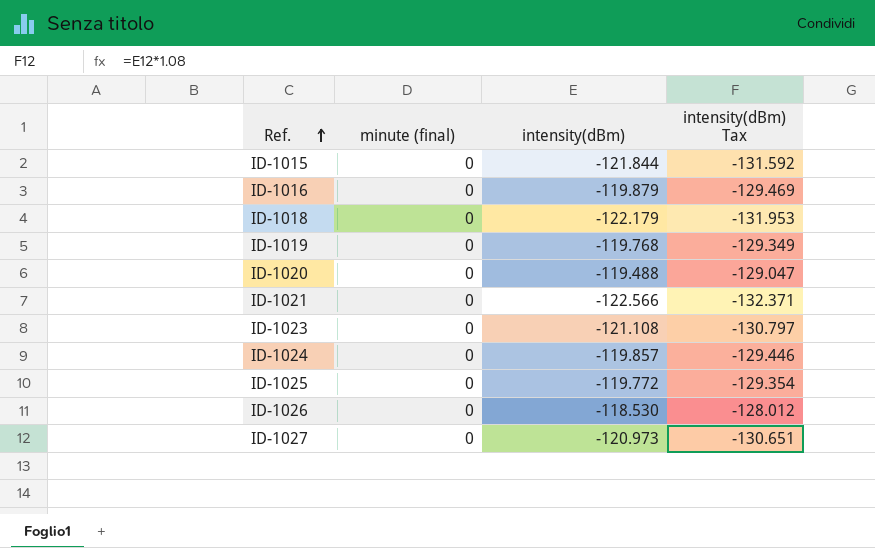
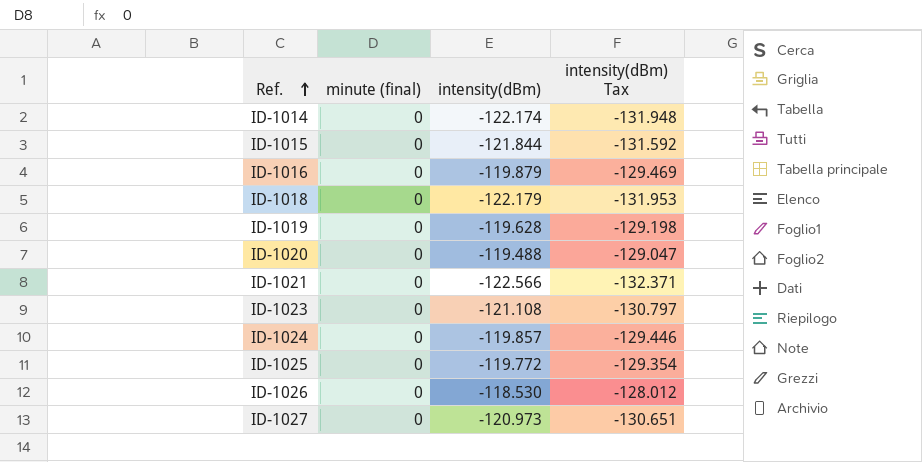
row ID-1014: none -> 0 | -122.174 | -131.948
ID-1019 | intensity(dBm): -119.768 -> -119.628
ID-1019 | intensity(dBm) Tax: -129.349 -> -129.198

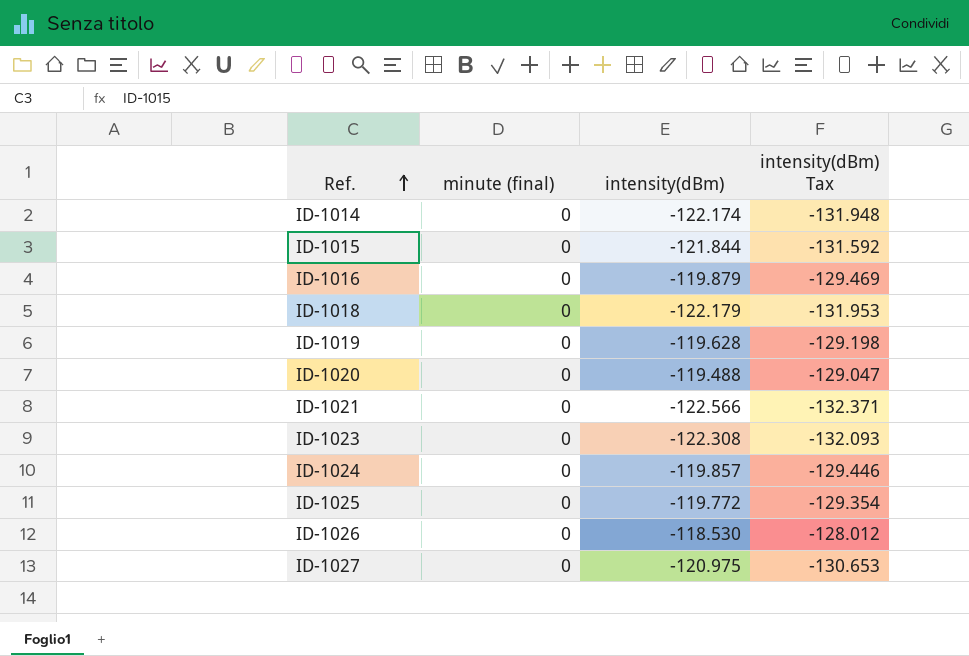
ID-1023 | intensity(dBm): -121.108 -> -122.308
ID-1023 | intensity(dBm) Tax: -130.797 -> -132.093
ID-1027 | intensity(dBm): -120.973 -> -120.975
ID-1027 | intensity(dBm) Tax: -130.651 -> -130.653

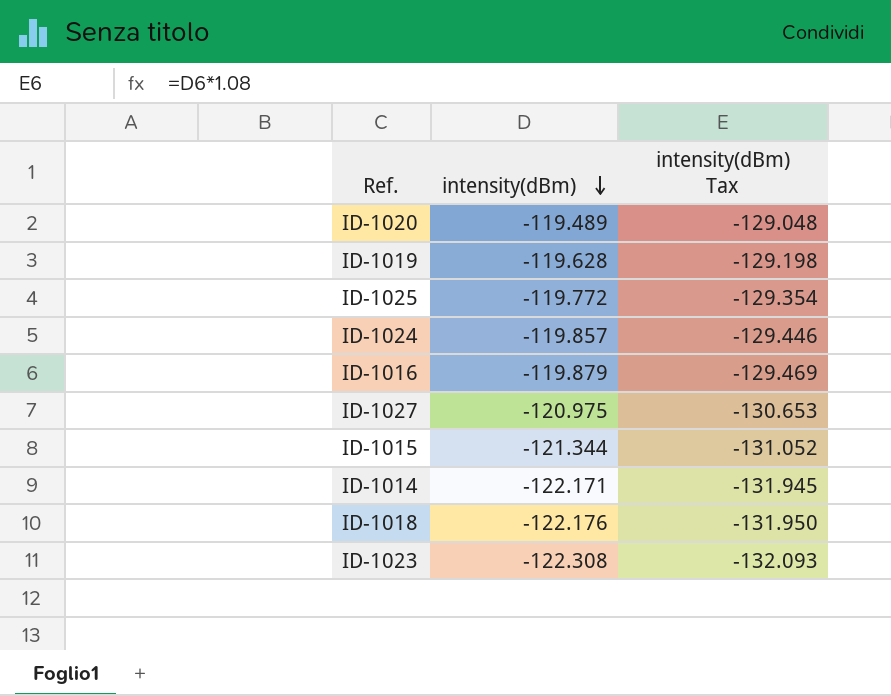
row order: Ref. ascending -> intensity(dBm) descending
column minute (final) | position: 2 -> none
row ID-1021: 0 | -122.566 | -132.371 -> none
row ID-1026: 0 | -118.530 | -128.012 -> none
ID-1020 | intensity(dBm): -119.488 -> -119.489
ID-1020 | intensity(dBm) Tax: -129.047 -> -129.048
ID-1015 | intensity(dBm): -121.844 -> -121.344
ID-1015 | intensity(dBm) Tax: -131.592 -> -131.052
ID-1014 | intensity(dBm): -122.174 -> -122.171
ID-1014 | intensity(dBm) Tax: -131.948 -> -131.945
ID-1018 | intensity(dBm): -122.179 -> -122.176
ID-1018 | intensity(dBm) Tax: -131.953 -> -131.950

